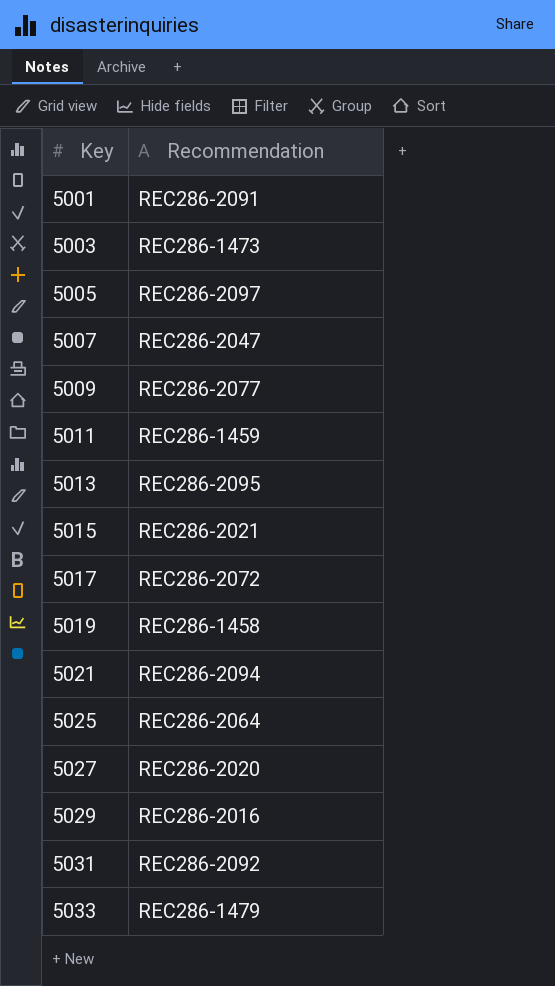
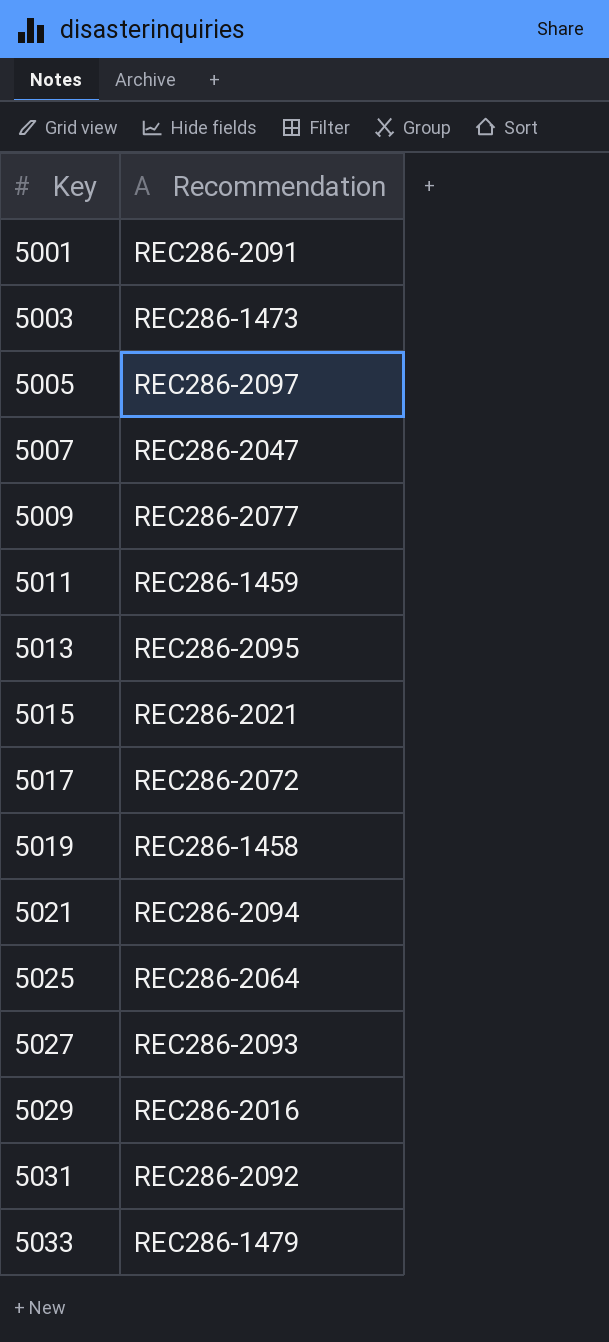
5027 | Recommendation: REC286-2020 -> REC286-2093

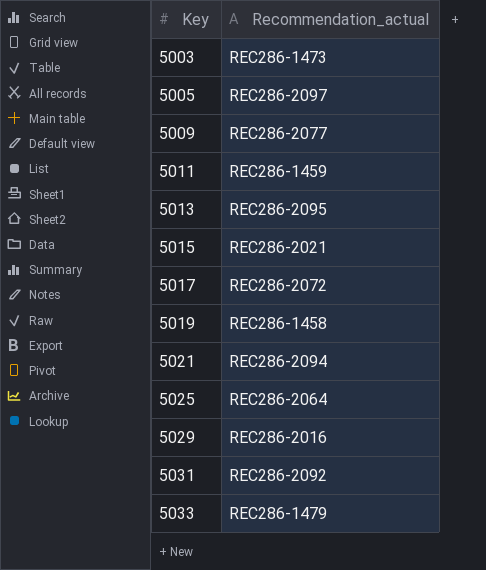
column name: Recommendation -> Recommendation_actual
row 5001: REC286-2091 -> none
row 5007: REC286-2047 -> none
row 5027: REC286-2093 -> none

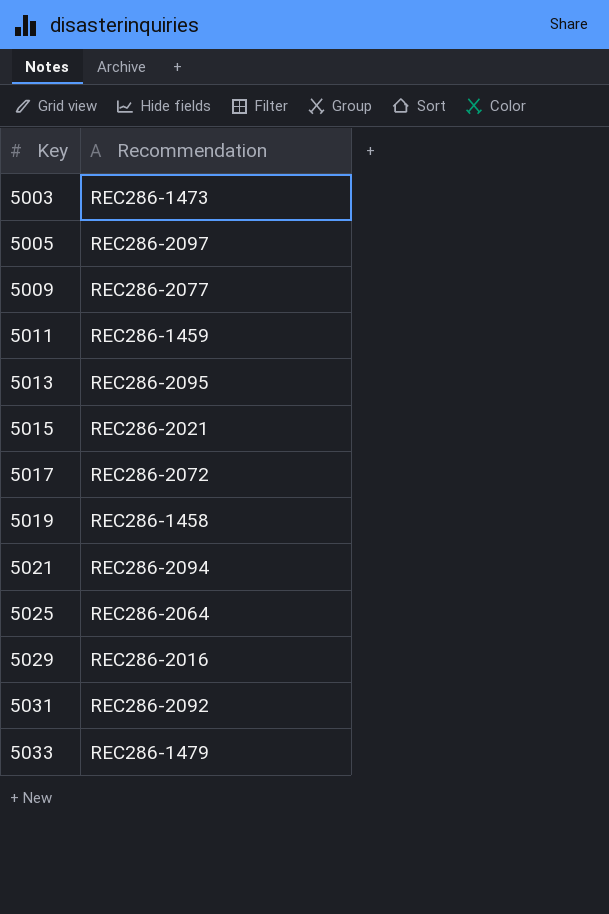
column name: Recommendation_actual -> Recommendation

